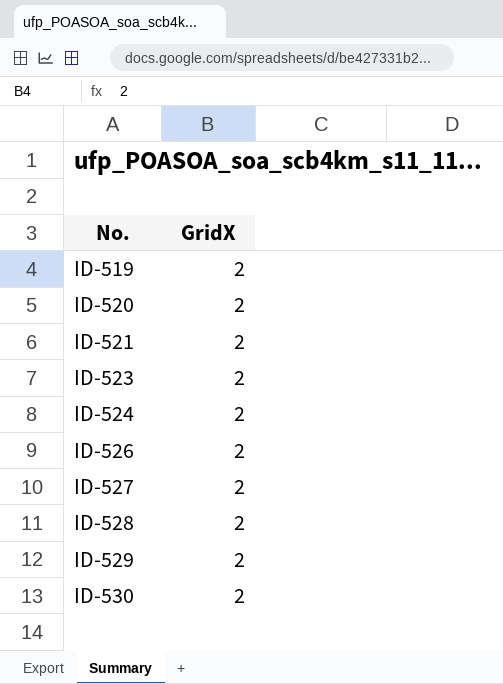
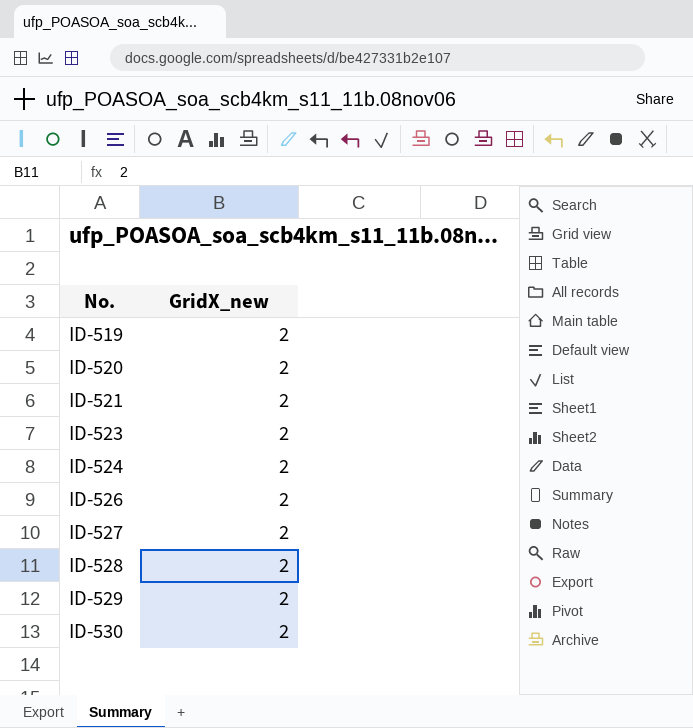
column name: GridX -> GridX_new

